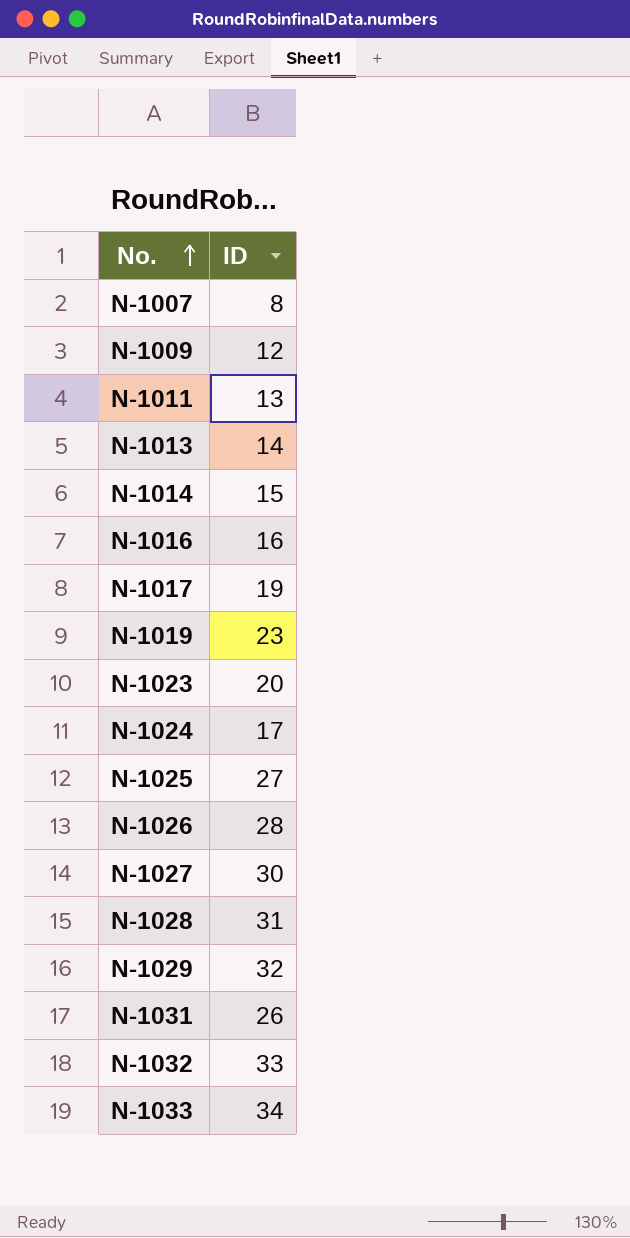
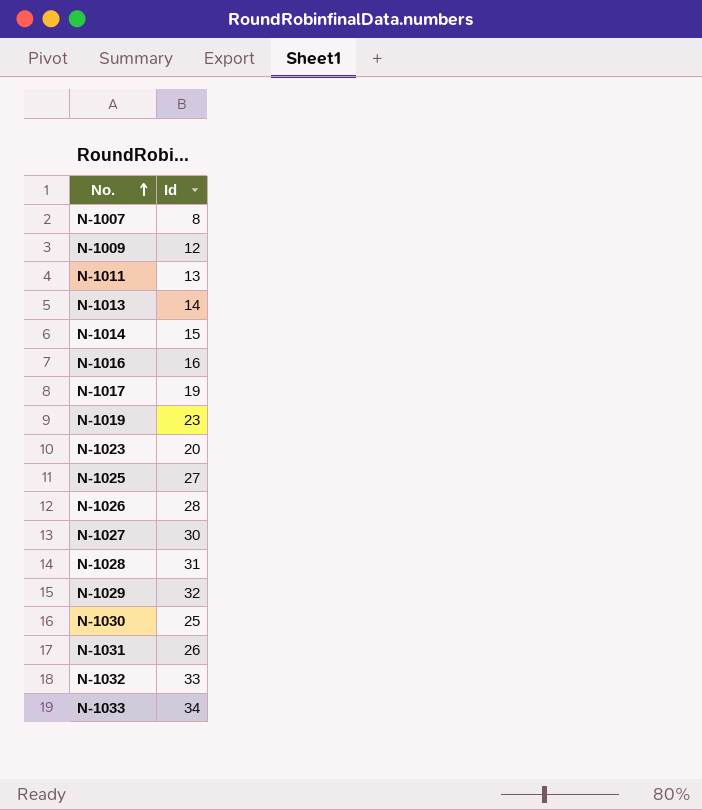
column name: ID -> Id
row N-1024: 17 -> none
row N-1030: none -> 25

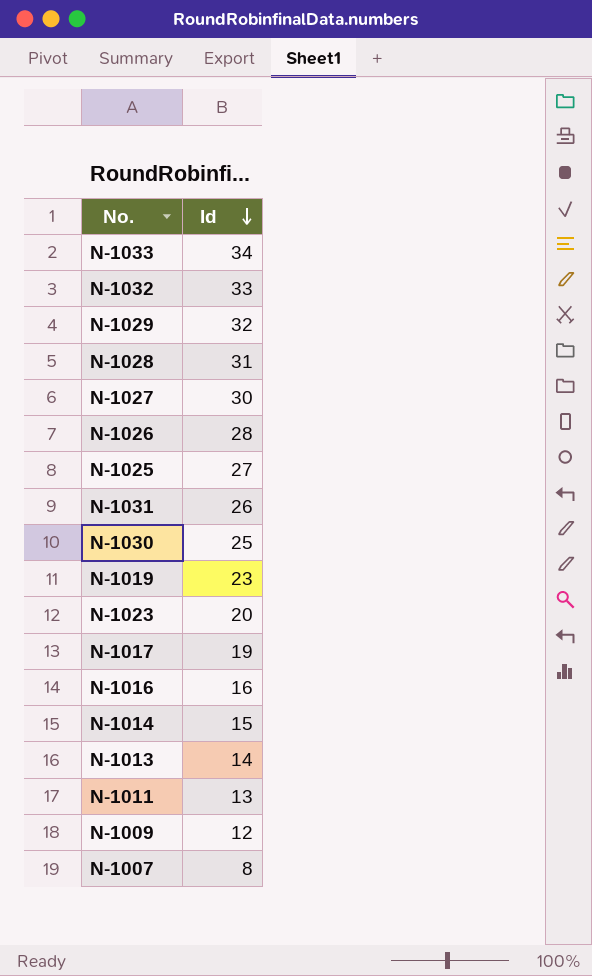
row order: No. ascending -> Id descending

